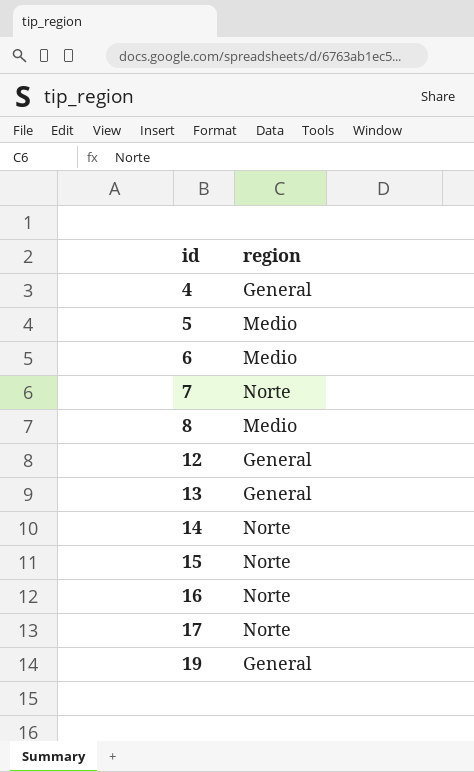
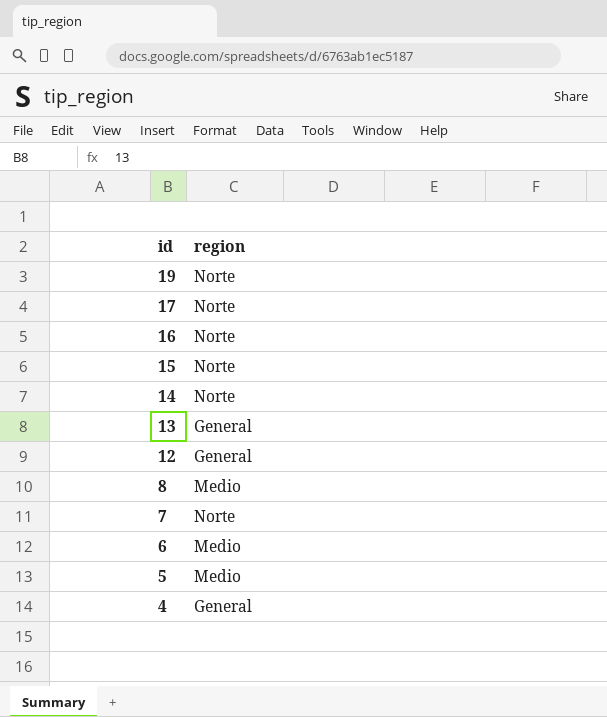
row order: id ascending -> id descending
19 | region: General -> Norte

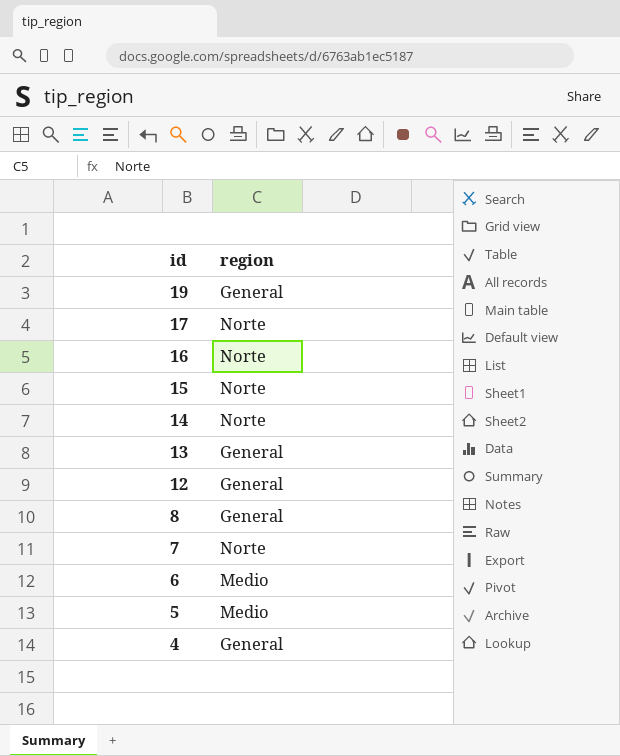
19 | region: Norte -> General
8 | region: Medio -> General

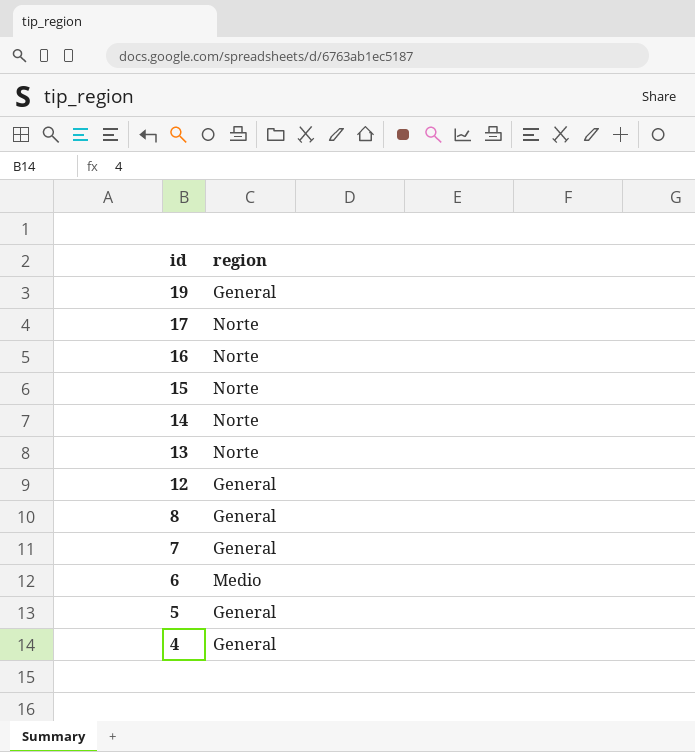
13 | region: General -> Norte
7 | region: Norte -> General
5 | region: Medio -> General

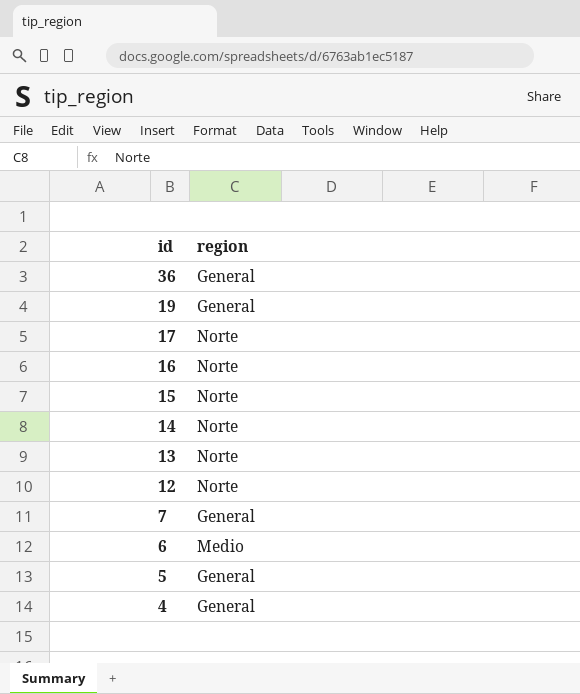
row 8: General -> none
row 36: none -> General
12 | region: General -> Norte

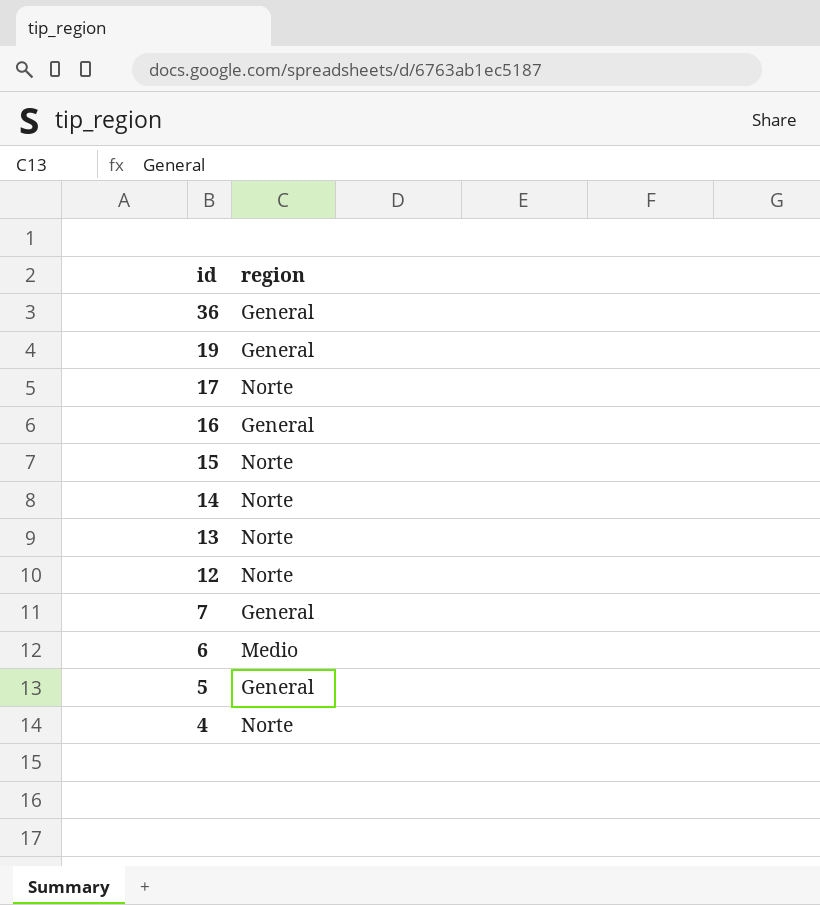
16 | region: Norte -> General
4 | region: General -> Norte

